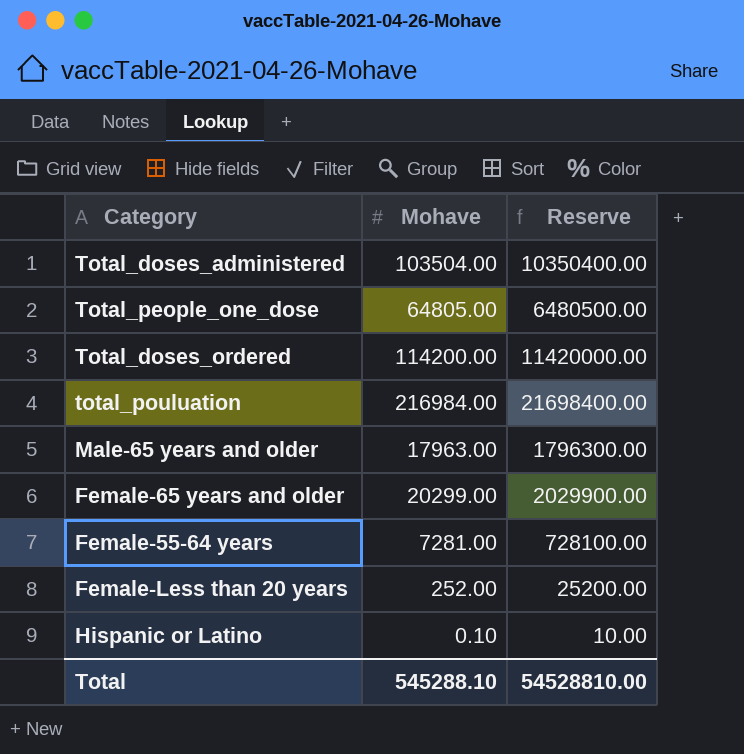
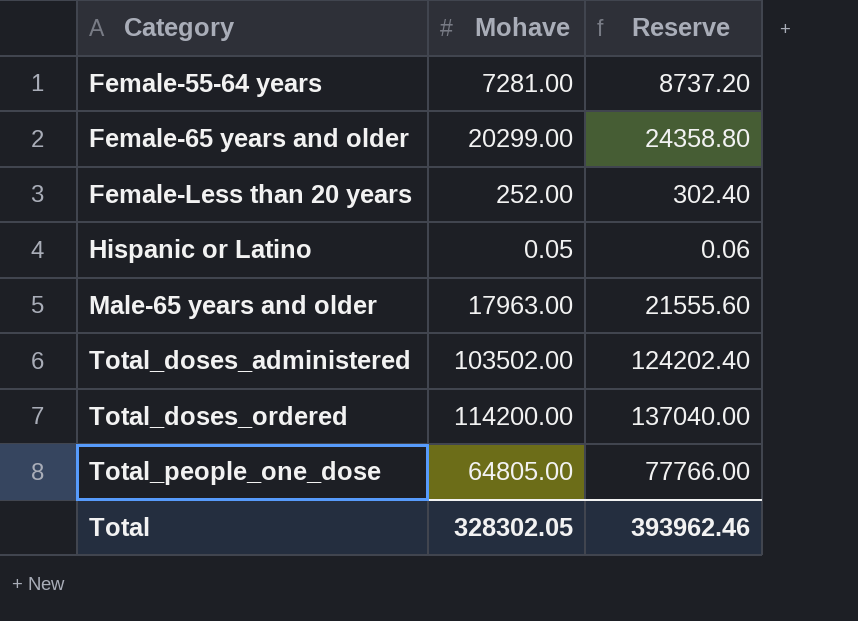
row order: none -> Category ascending
column Reserve | formula: [Mohave] * 100 -> [Mohave] * 1.2
row total_pouluation: 216984.00 | 21698400.00 -> none
Hispanic or Latino | Mohave: 0.10 -> 0.05
Total_doses_administered | Mohave: 103504.00 -> 103502.00
Total | Mohave: 545288.10 -> 328302.05
Total | Reserve: 54528810.00 -> 393962.46

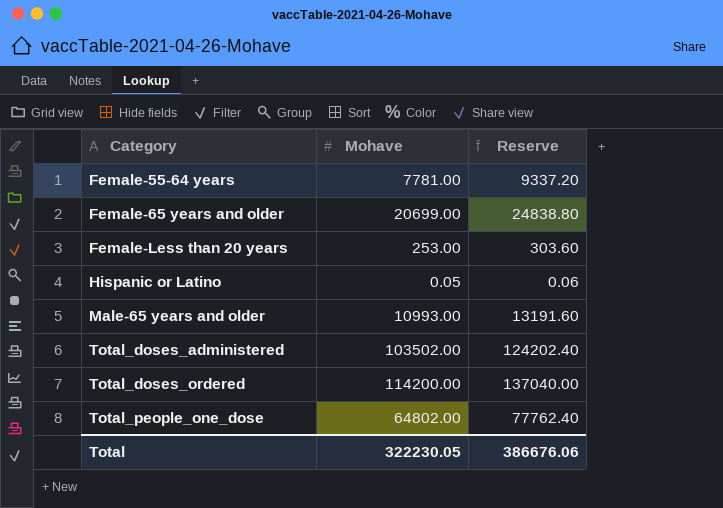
Female-55-64 years | Mohave: 7281.00 -> 7781.00
Female-55-64 years | Reserve: 8737.20 -> 9337.20
Female-65 years and older | Mohave: 20299.00 -> 20699.00
Female-65 years and older | Reserve: 24358.80 -> 24838.80
Female-Less than 20 years | Mohave: 252.00 -> 253.00
Female-Less than 20 years | Reserve: 302.40 -> 303.60
Male-65 years and older | Mohave: 17963.00 -> 10993.00
Male-65 years and older | Reserve: 21555.60 -> 13191.60
Total_people_one_dose | Mohave: 64805.00 -> 64802.00
Total_people_one_dose | Reserve: 77766.00 -> 77762.40
Total | Mohave: 328302.05 -> 322230.05
Total | Reserve: 393962.46 -> 386676.06

